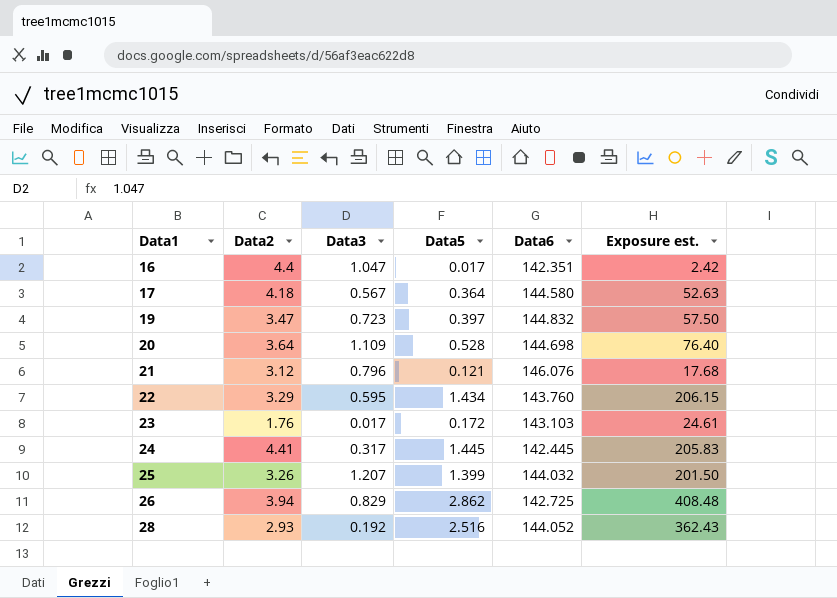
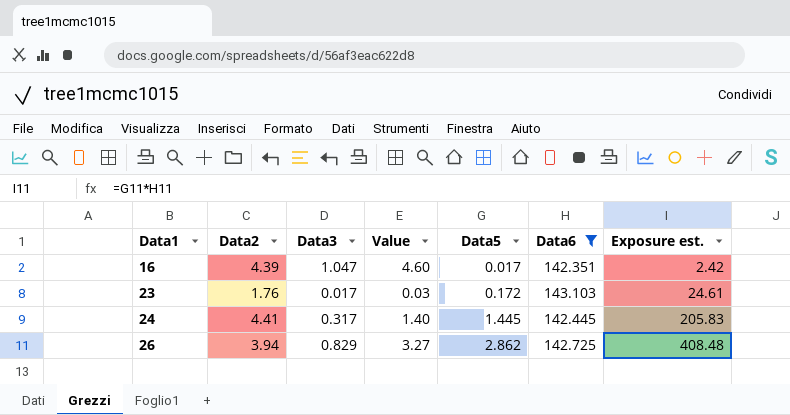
filter: none -> Data6 <= 143.103
column Value | formula: none -> [Data2] * [Data3]
16 | Data2: 4.4 -> 4.39

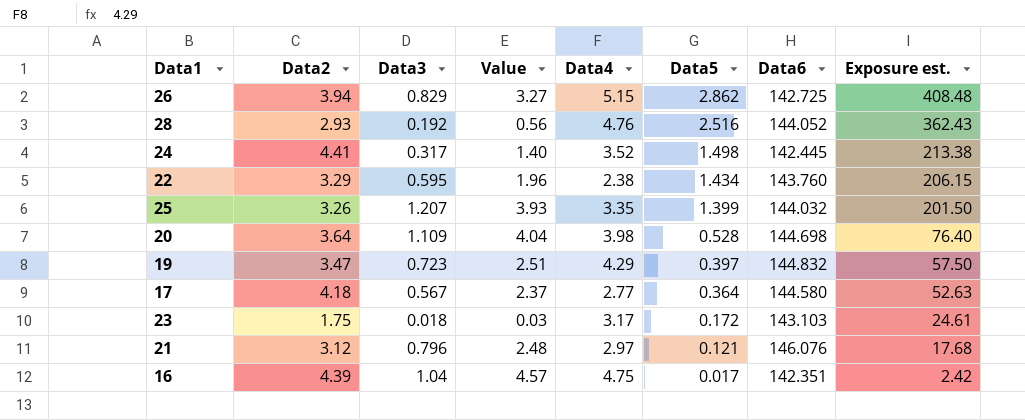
filter: Data6 <= 143.103 -> none
row order: Data1 ascending -> Data5 descending
column Data4 | position: none -> 5
24 | Data5: 1.445 -> 1.498
24 | Exposure est.: 205.83 -> 213.38
23 | Data2: 1.76 -> 1.75
23 | Data3: 0.017 -> 0.018
16 | Data3: 1.047 -> 1.04
16 | Value: 4.60 -> 4.57

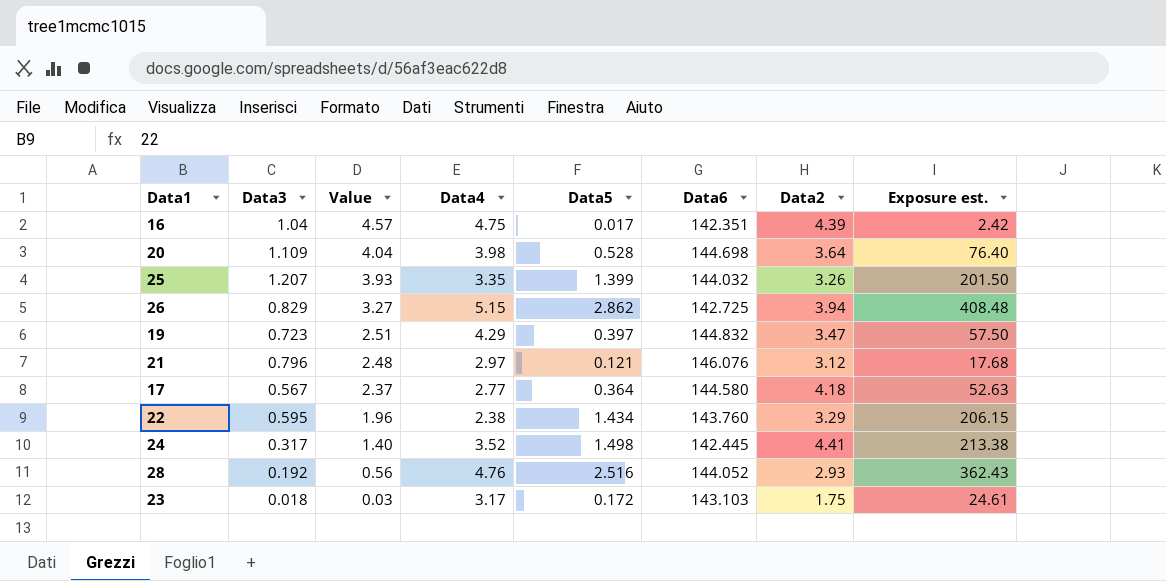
row order: Data5 descending -> Value descending
column Data2 | position: 2 -> 7

